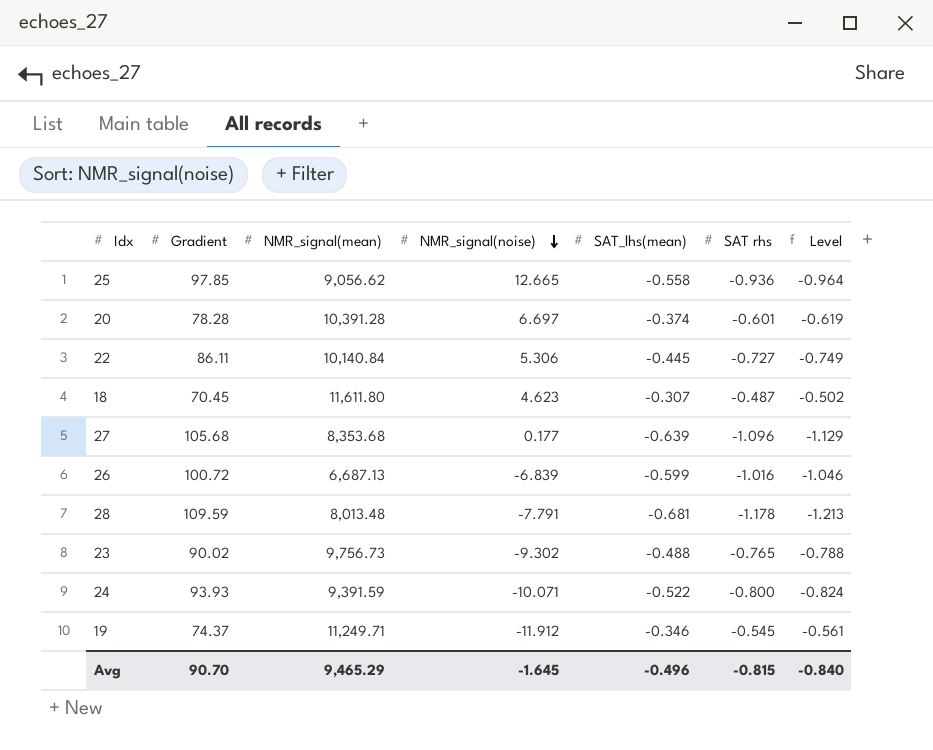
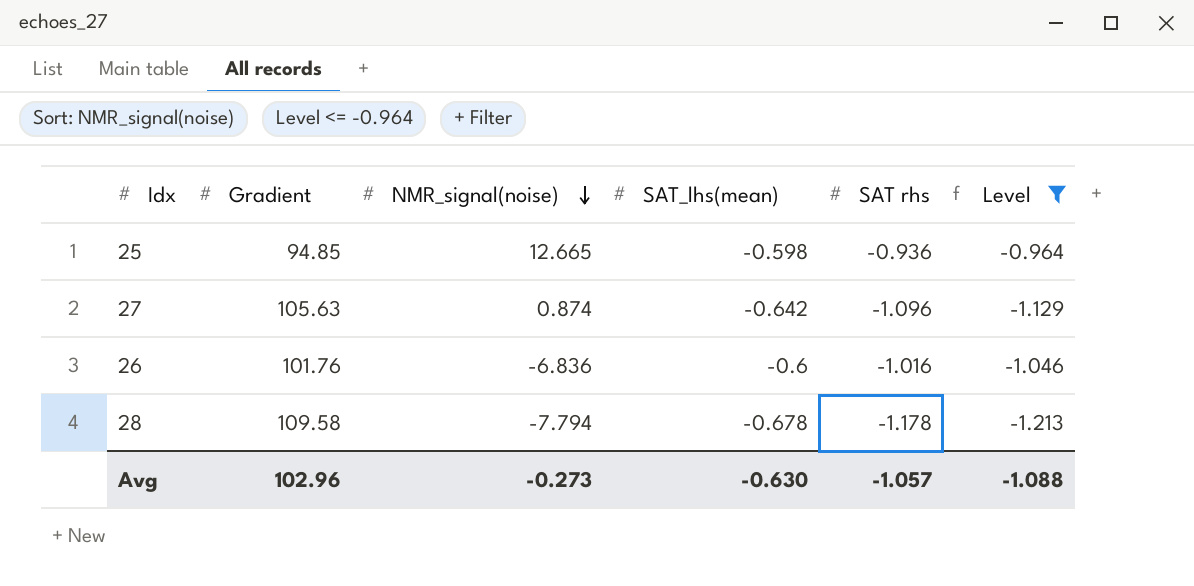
filter: none -> Level <= -0.964
column NMR_signal(mean) | position: 3 -> none
25 | Gradient: 97.85 -> 94.85
25 | SAT_lhs(mean): -0.558 -> -0.598
27 | Gradient: 105.68 -> 105.63
27 | NMR_signal(noise): 0.177 -> 0.874
27 | SAT_lhs(mean): -0.639 -> -0.642
26 | Gradient: 100.72 -> 101.76
26 | NMR_signal(noise): -6.839 -> -6.836
26 | SAT_lhs(mean): -0.599 -> -0.6
28 | Gradient: 109.59 -> 109.58
28 | NMR_signal(noise): -7.791 -> -7.794
28 | SAT_lhs(mean): -0.681 -> -0.678
Avg | Gradient: 90.70 -> 102.96
Avg | NMR_signal(noise): -1.645 -> -0.273
Avg | SAT_lhs(mean): -0.496 -> -0.630
Avg | SAT rhs: -0.815 -> -1.057
Avg | Level: -0.840 -> -1.088

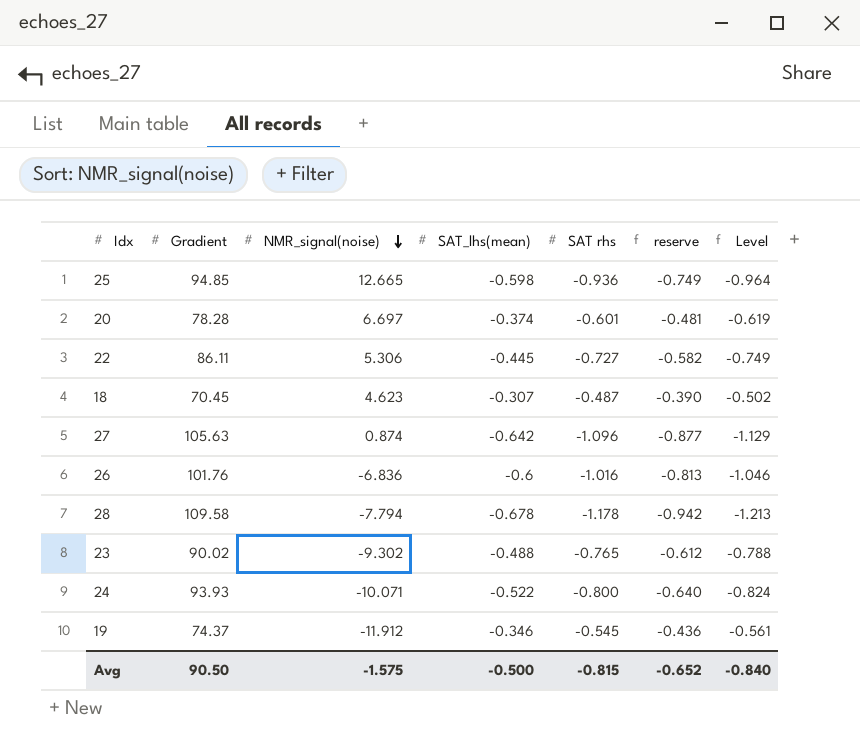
filter: Level <= -0.964 -> none
column reserve | formula: none -> [SAT rhs] * 0.8
Avg | Gradient: 102.96 -> 90.50
Avg | NMR_signal(noise): -0.273 -> -1.575
Avg | SAT_lhs(mean): -0.630 -> -0.500
Avg | SAT rhs: -1.057 -> -0.815
Avg | Level: -1.088 -> -0.840

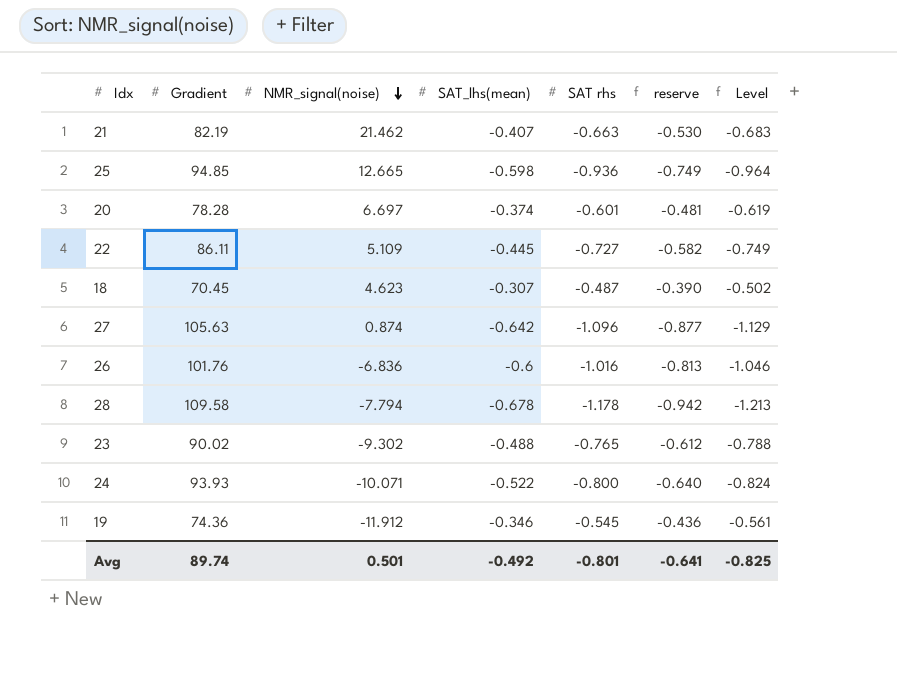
row 21: none -> 82.19 | 21.462 | -0.407 | -0.663 | -0.530 | -0.683
22 | NMR_signal(noise): 5.306 -> 5.109
19 | Gradient: 74.37 -> 74.36
Avg | Gradient: 90.50 -> 89.74
Avg | NMR_signal(noise): -1.575 -> 0.501
Avg | SAT_lhs(mean): -0.500 -> -0.492
Avg | SAT rhs: -0.815 -> -0.801
Avg | reserve: -0.652 -> -0.641
Avg | Level: -0.840 -> -0.825

